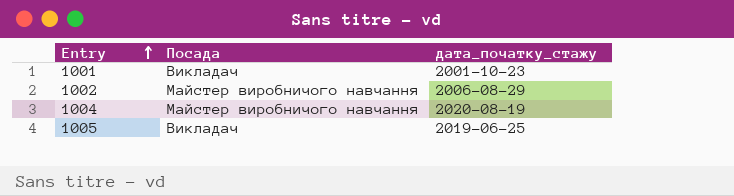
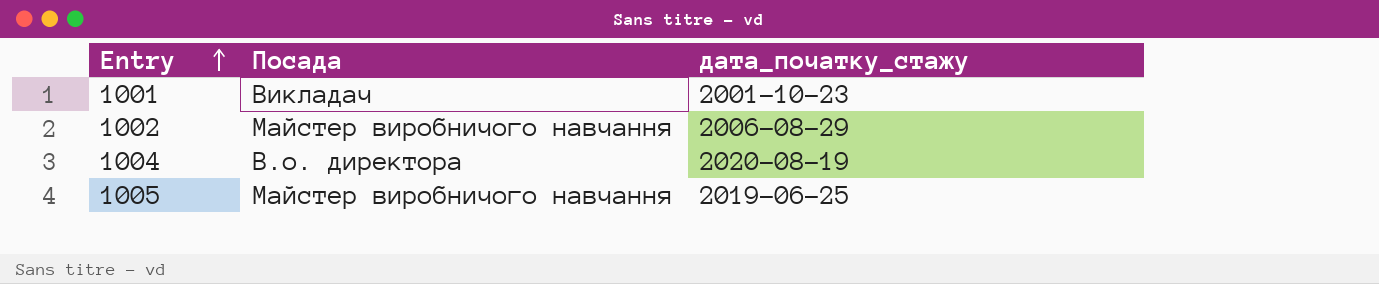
1004 | Посада: Майстер виробничого навчання -> В.о. директора
1005 | Посада: Викладач -> Майстер виробничого навчання

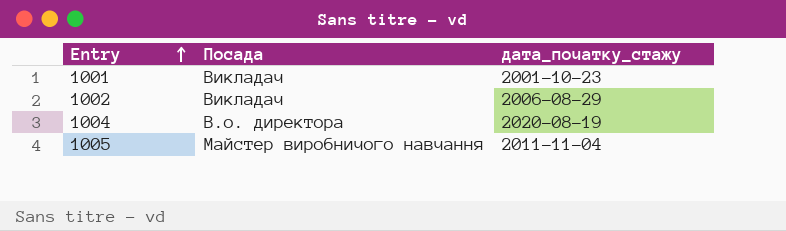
1002 | Посада: Майстер виробничого навчання -> Викладач
1005 | дата_початку_стажу: 2019-06-25 -> 2011-11-04

